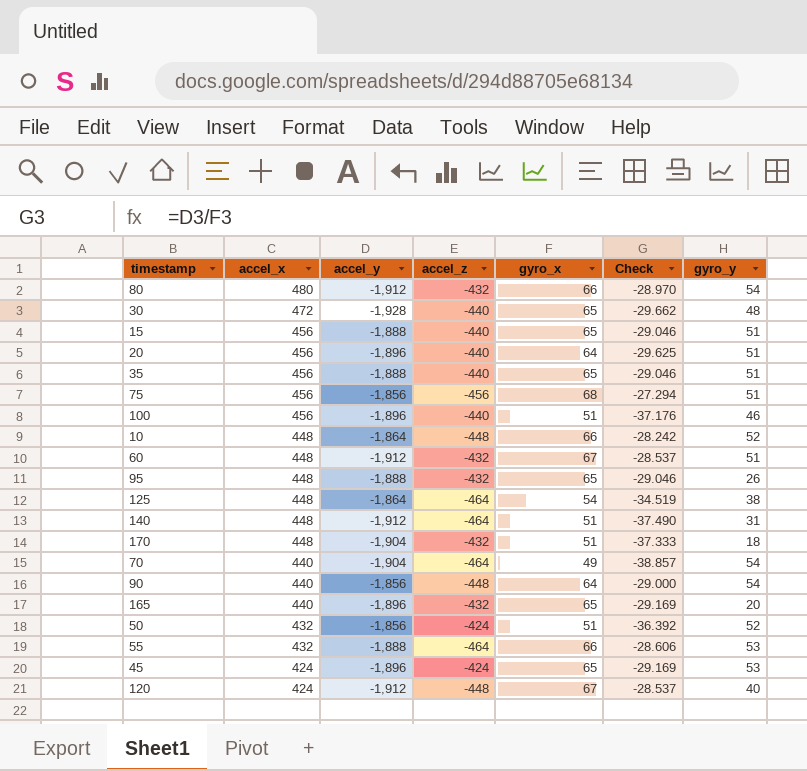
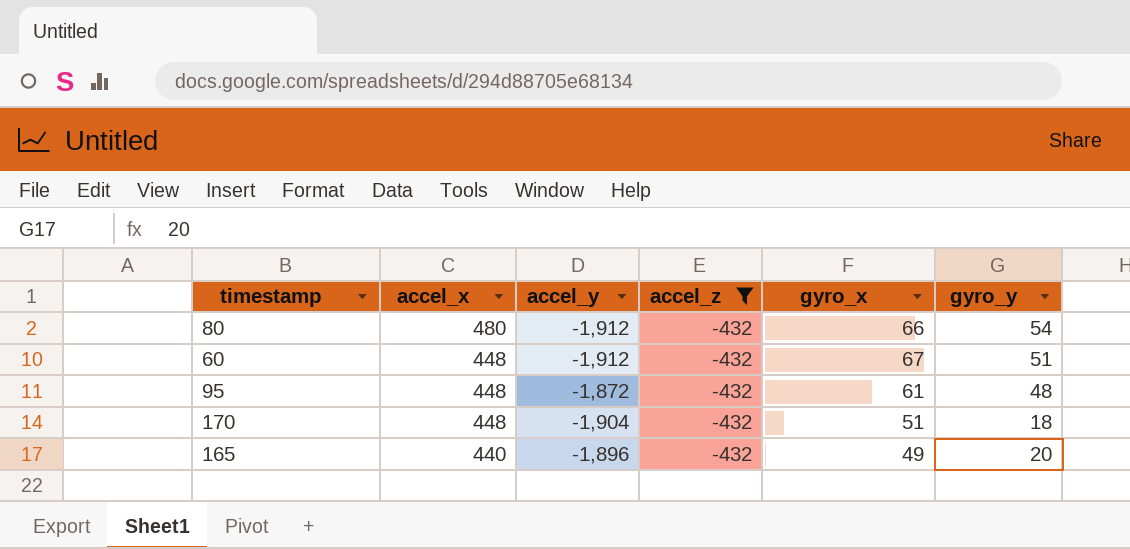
filter: none -> accel_z = -432
column Check | formula: [accel_y] / [gyro_x] -> none
95 | accel_y: -1,888 -> -1,872
95 | gyro_x: 65 -> 61
95 | gyro_y: 26 -> 48
165 | gyro_x: 65 -> 49

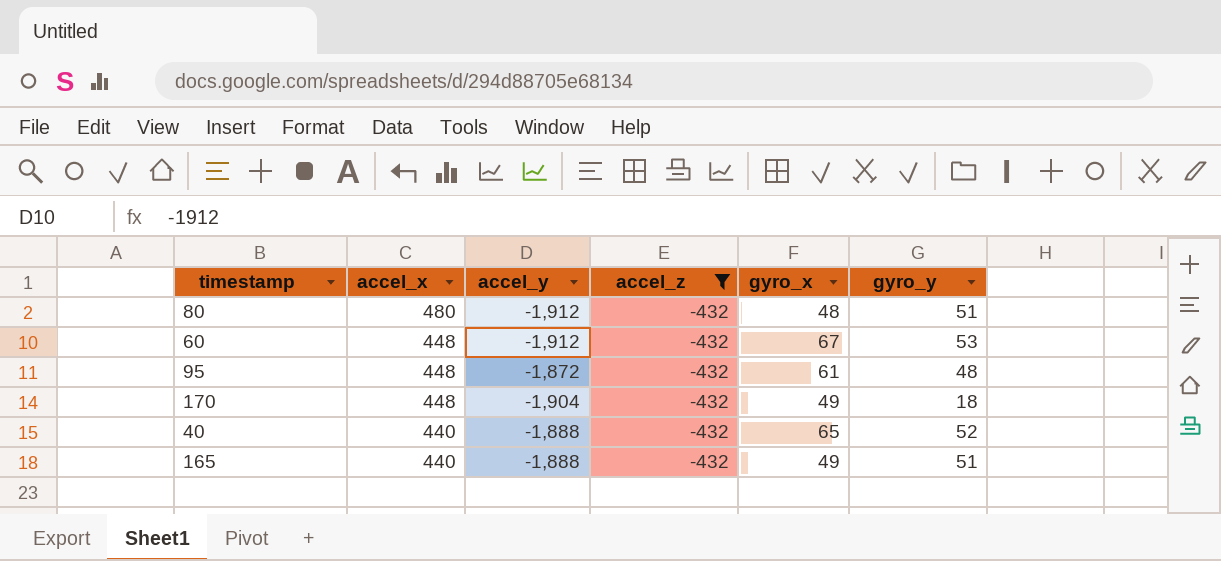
80 | gyro_x: 66 -> 48
80 | gyro_y: 54 -> 51
60 | gyro_y: 51 -> 53
170 | gyro_x: 51 -> 49
row 40: none -> 440 | -1,888 | -432 | 65 | 52
165 | accel_y: -1,896 -> -1,888
165 | gyro_y: 20 -> 51

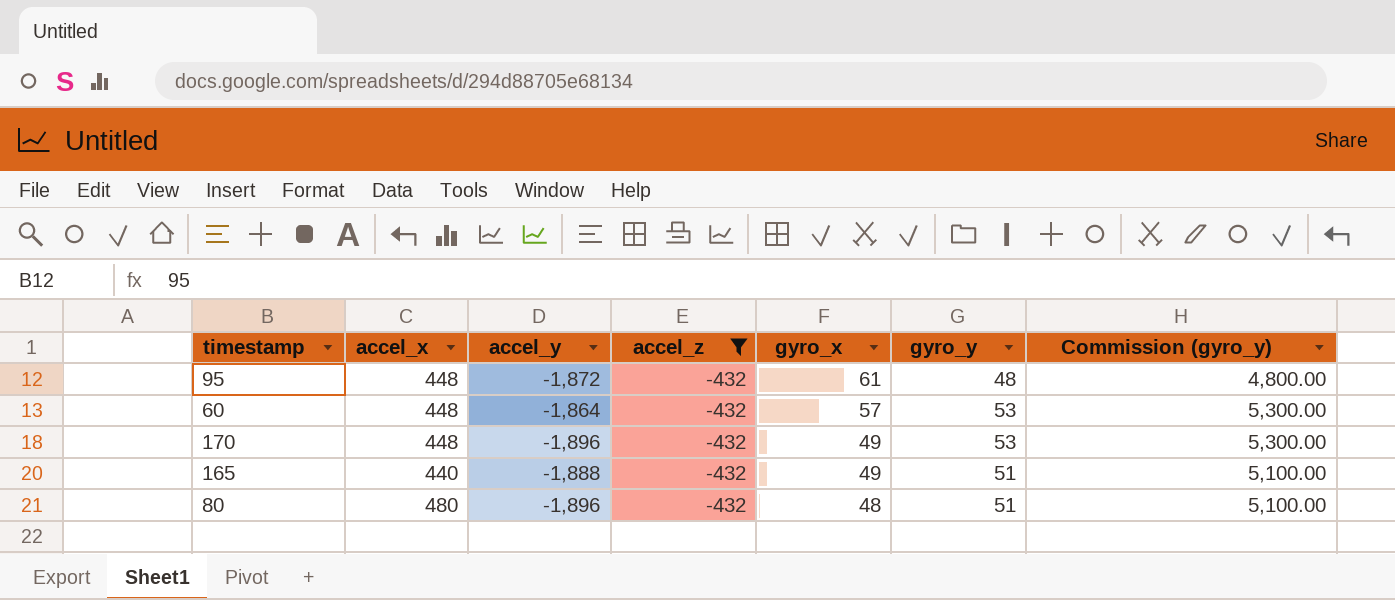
row order: accel_x descending -> gyro_x descending
column Commission (gyro_y) | formula: none -> [gyro_y] * 100
row 40: 440 | -1,888 | -432 | 65 | 52 -> none
60 | accel_y: -1,912 -> -1,864
60 | gyro_x: 67 -> 57
170 | accel_y: -1,904 -> -1,896
170 | gyro_y: 18 -> 53
80 | accel_y: -1,912 -> -1,896

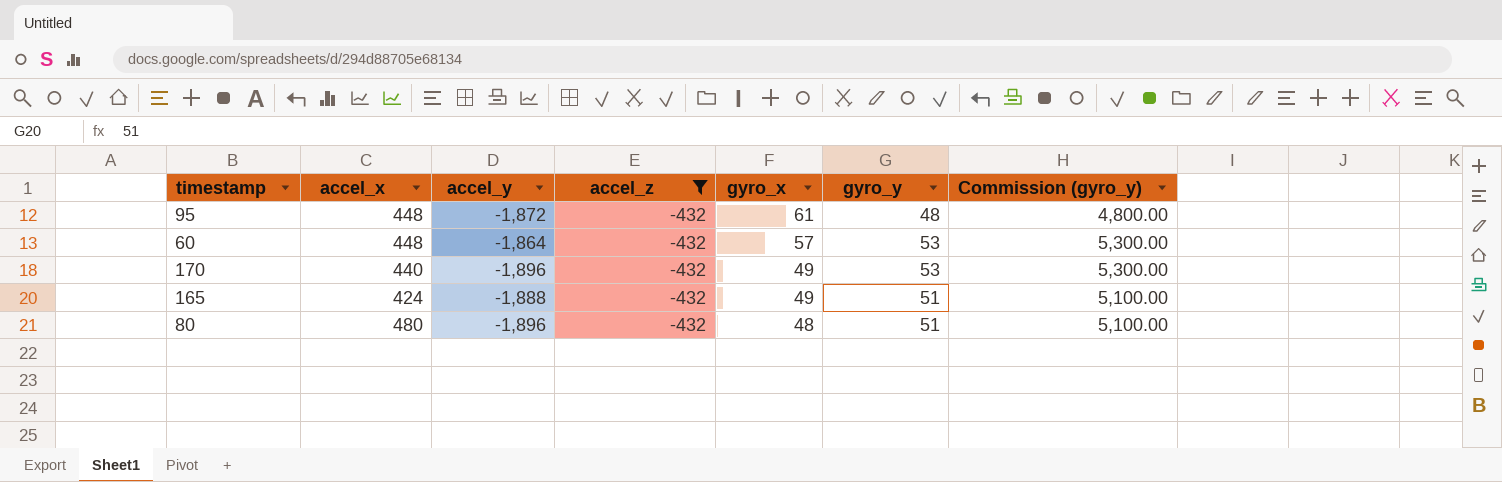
170 | accel_x: 448 -> 440
165 | accel_x: 440 -> 424

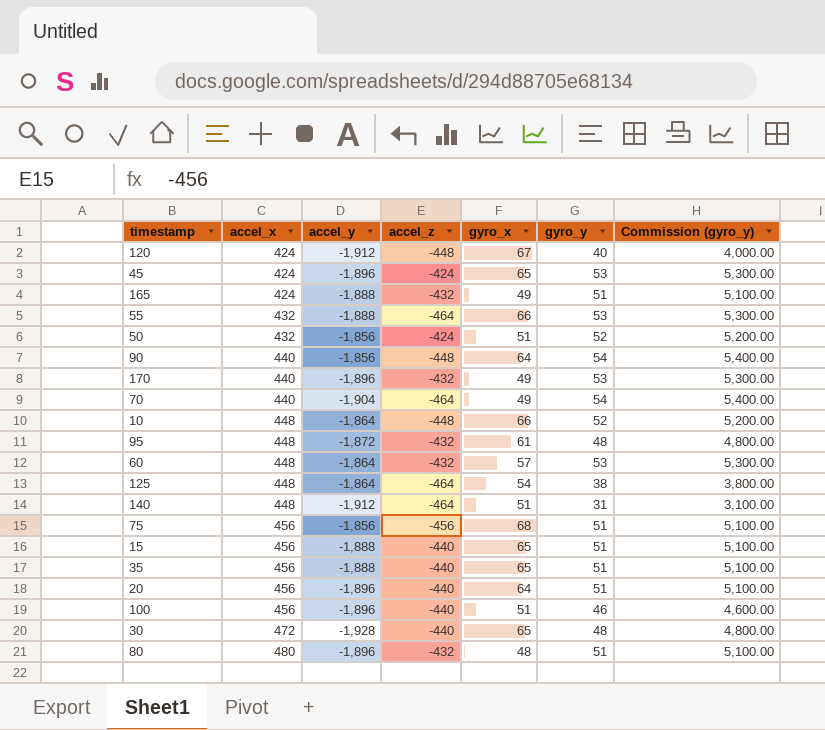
filter: accel_z = -432 -> none
row order: gyro_x descending -> accel_x ascending

